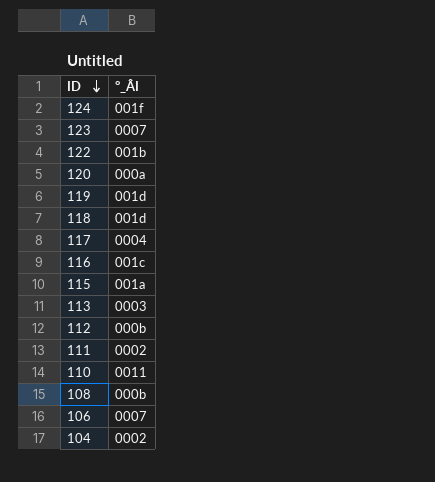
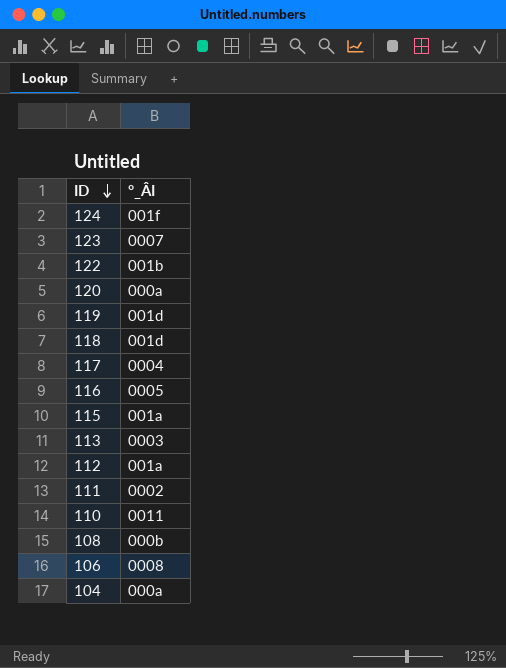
116 | °_ÂI: 001c -> 0005
112 | °_ÂI: 000b -> 001a
106 | °_ÂI: 0007 -> 0008
104 | °_ÂI: 0002 -> 000a

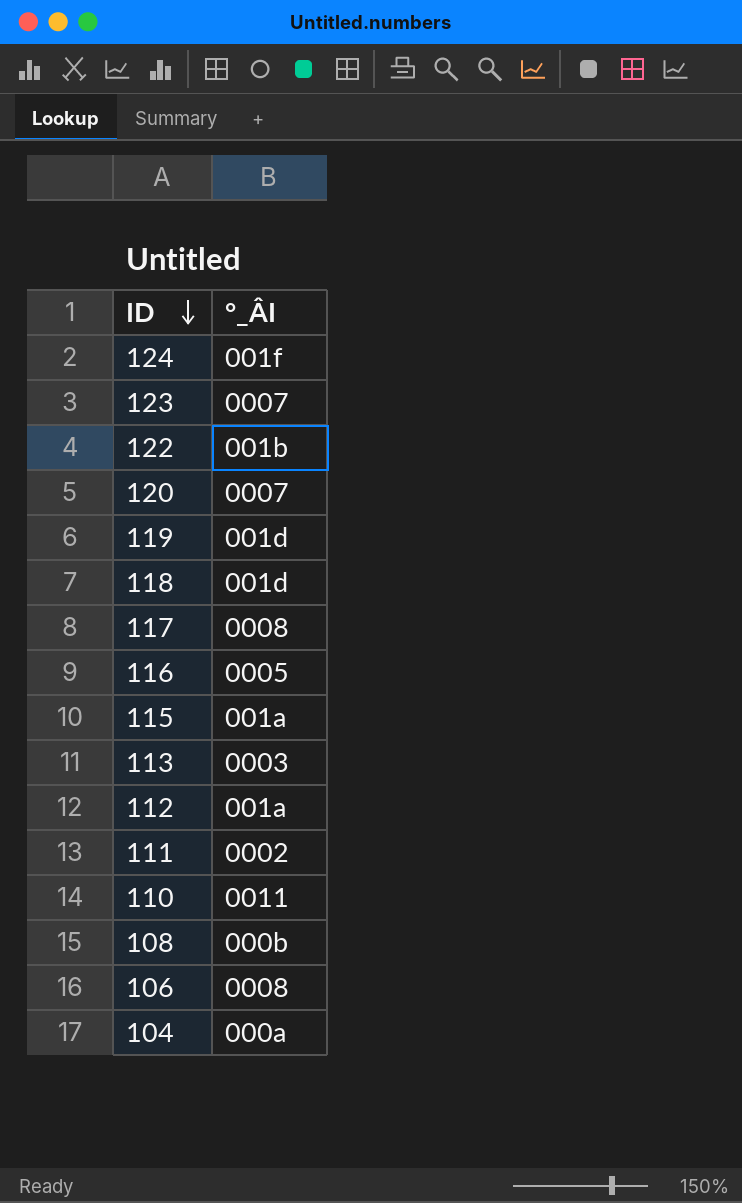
120 | °_ÂI: 000a -> 0007
117 | °_ÂI: 0004 -> 0008

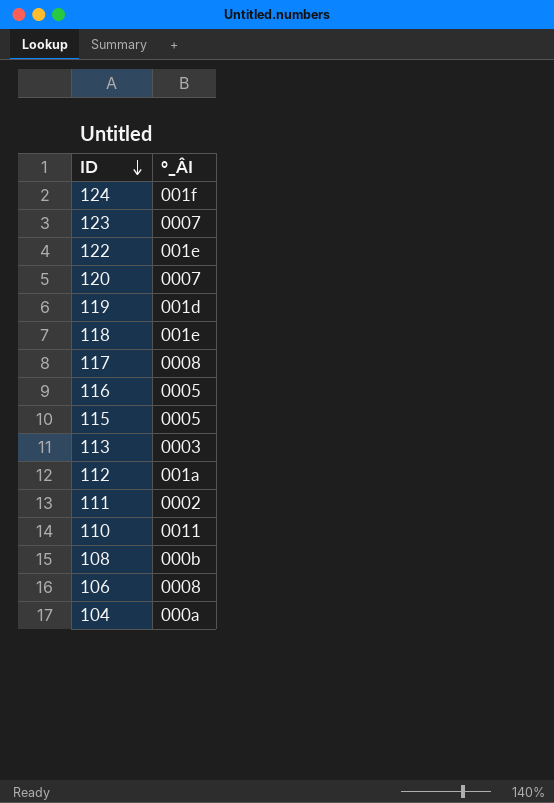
122 | °_ÂI: 001b -> 001e
118 | °_ÂI: 001d -> 001e
115 | °_ÂI: 001a -> 0005

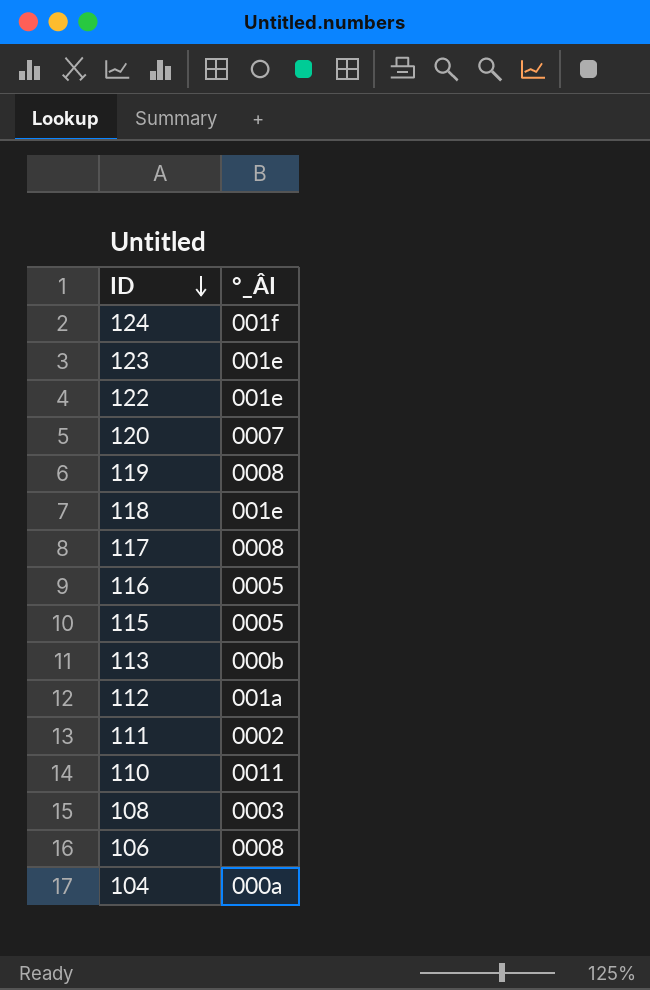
123 | °_ÂI: 0007 -> 001e
119 | °_ÂI: 001d -> 0008
113 | °_ÂI: 0003 -> 000b
108 | °_ÂI: 000b -> 0003

